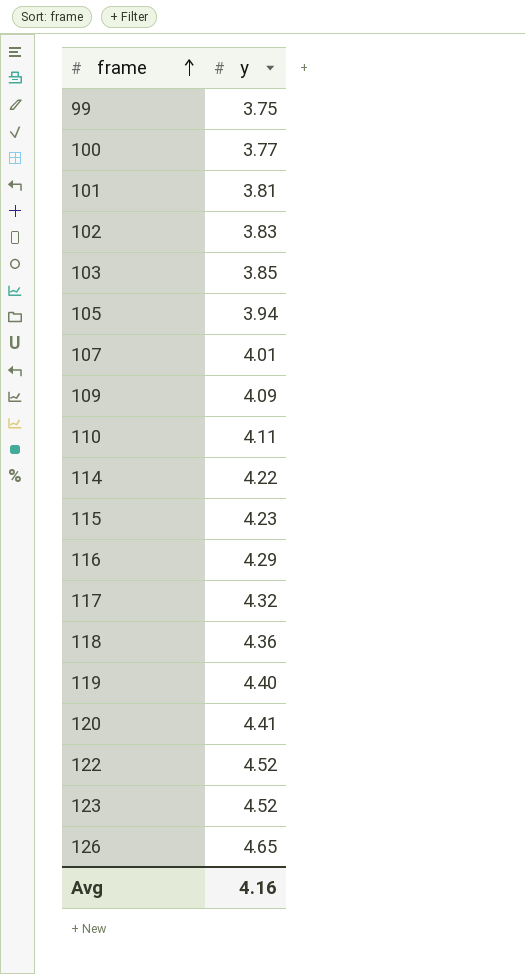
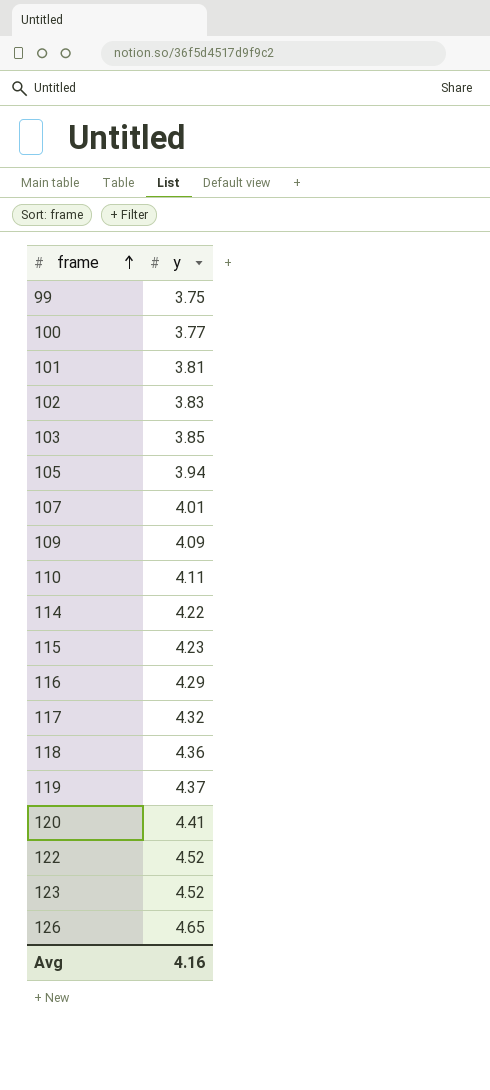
119 | y: 4.40 -> 4.37

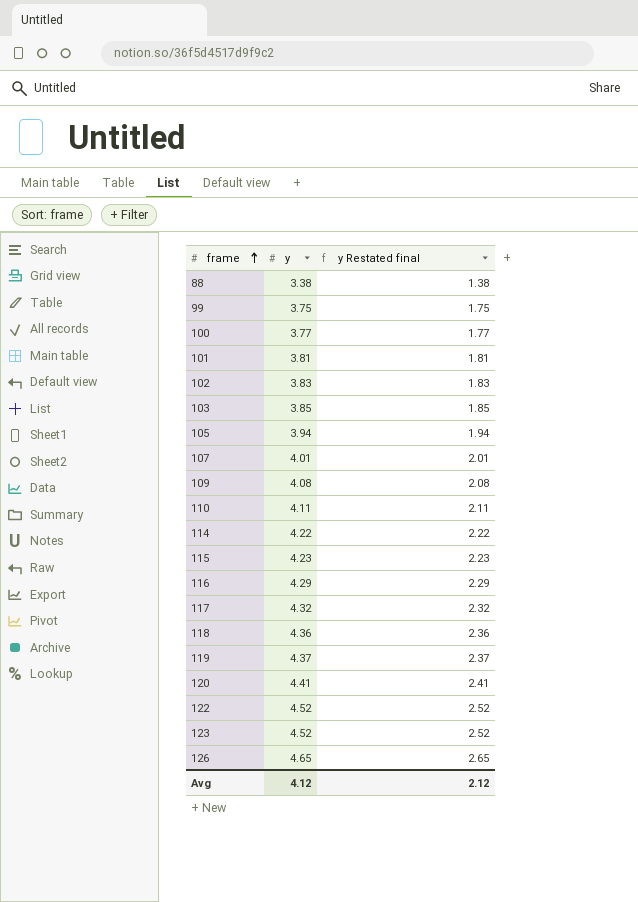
column y Restated final | formula: none -> [y] - 2
row 88: none -> 3.38 | 1.38
109 | y: 4.09 -> 4.08
Avg | y: 4.16 -> 4.12

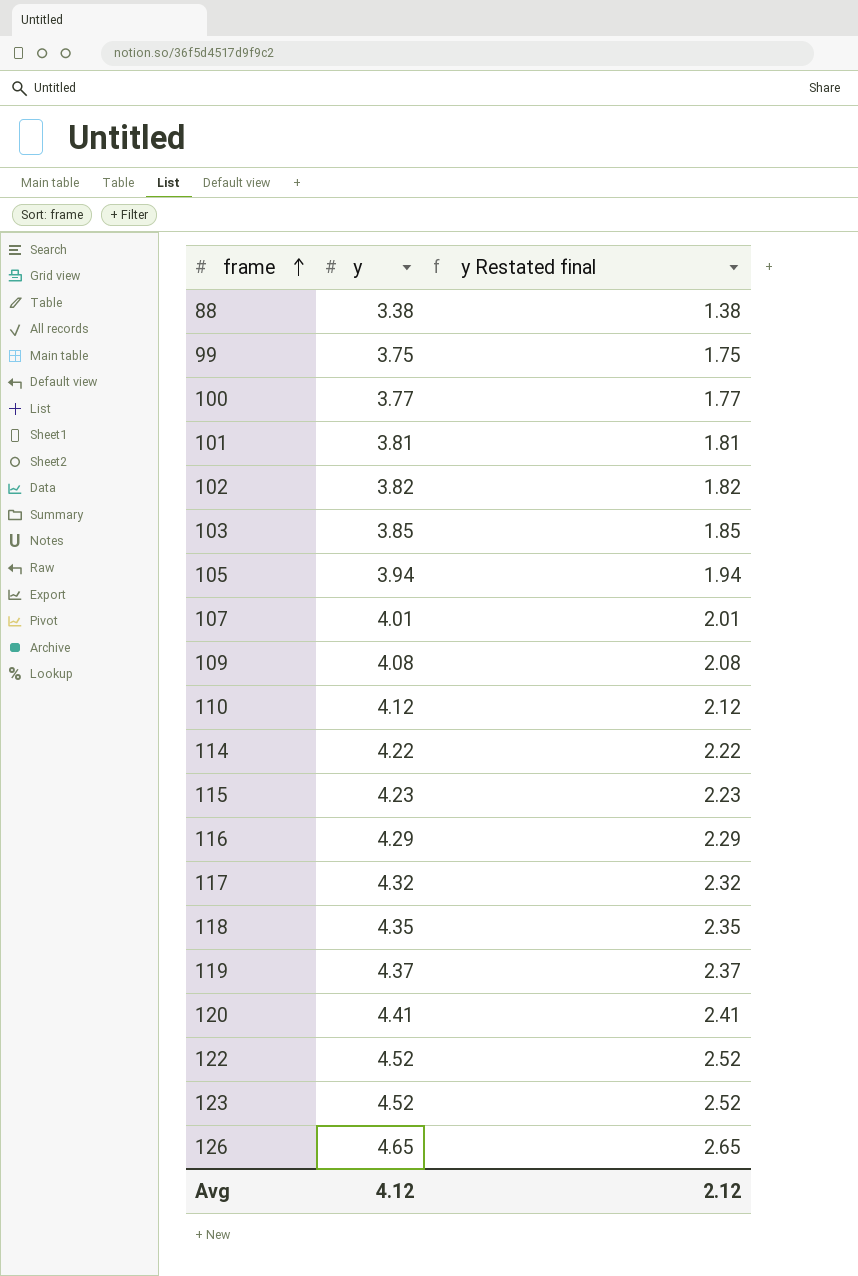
102 | y: 3.83 -> 3.82
102 | y Restated final: 1.83 -> 1.82
110 | y: 4.11 -> 4.12
110 | y Restated final: 2.11 -> 2.12
118 | y: 4.36 -> 4.35
118 | y Restated final: 2.36 -> 2.35

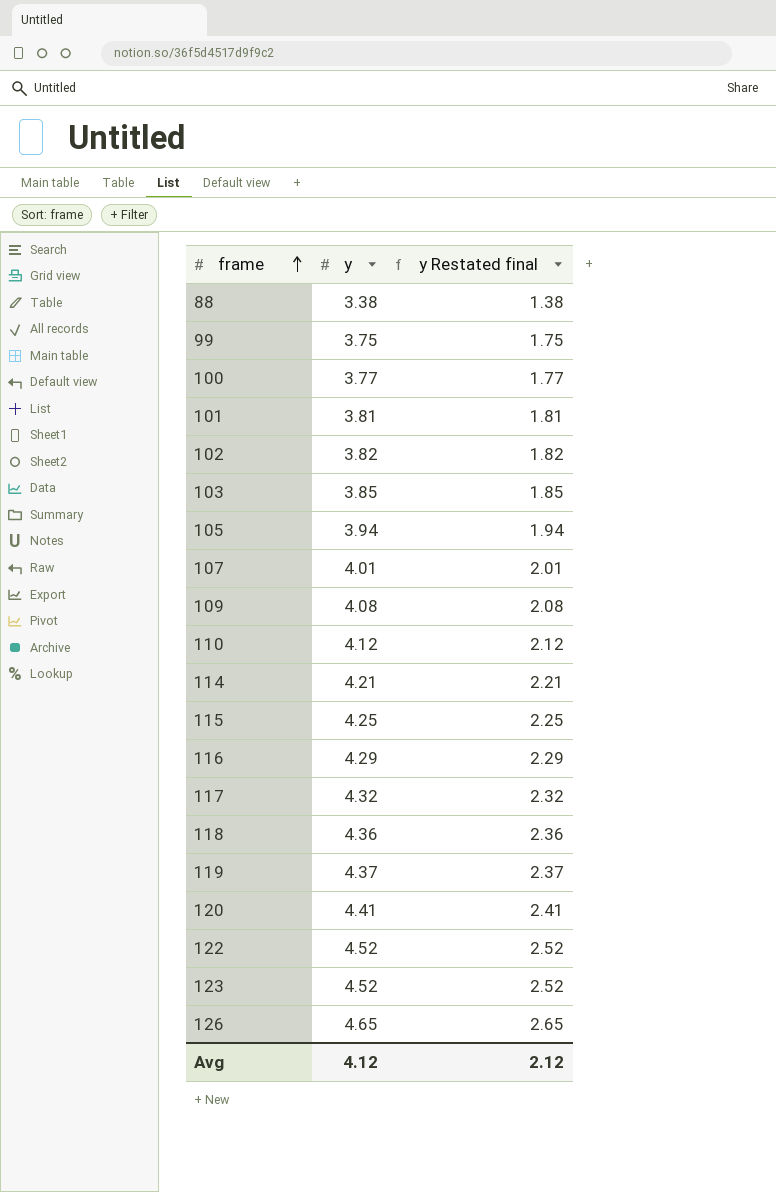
114 | y: 4.22 -> 4.21
114 | y Restated final: 2.22 -> 2.21
115 | y: 4.23 -> 4.25
115 | y Restated final: 2.23 -> 2.25
118 | y: 4.35 -> 4.36
118 | y Restated final: 2.35 -> 2.36

